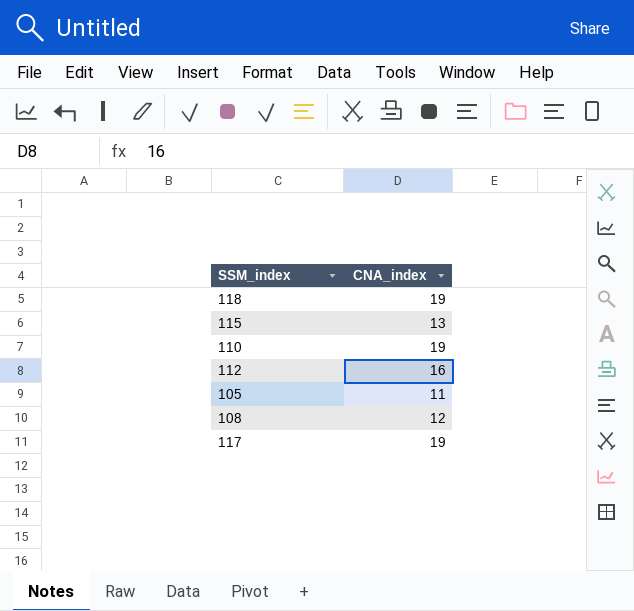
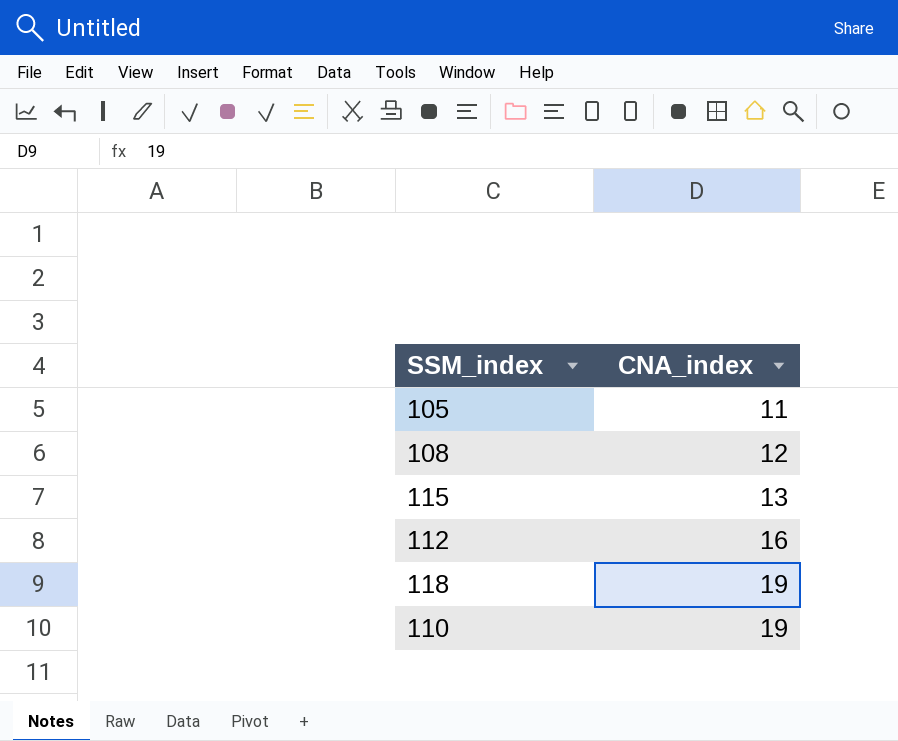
row order: none -> CNA_index ascending
row 117: 19 -> none

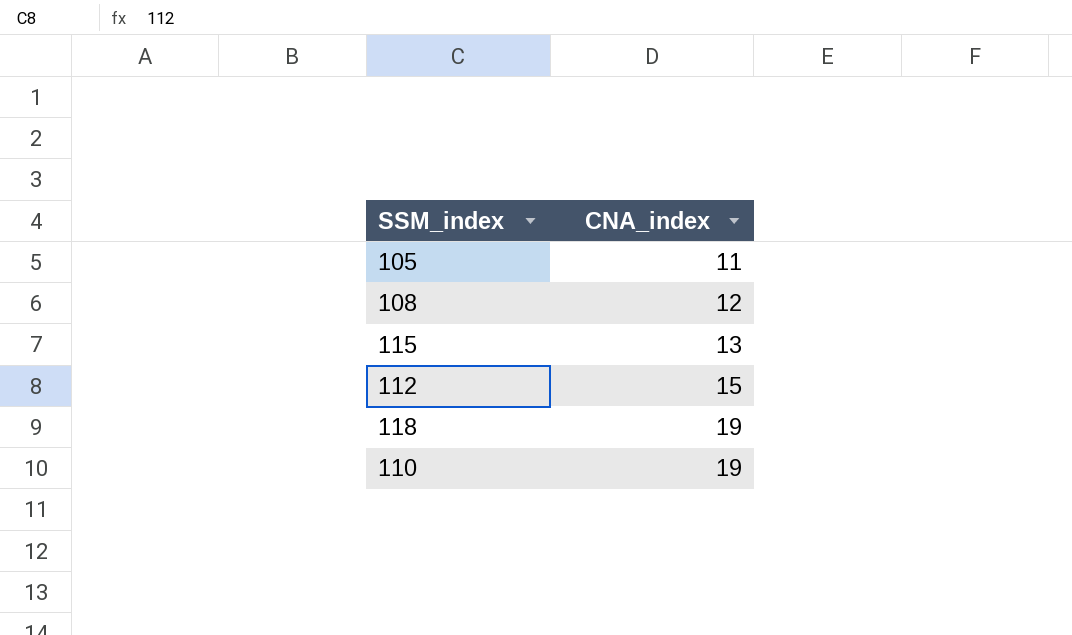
112 | CNA_index: 16 -> 15

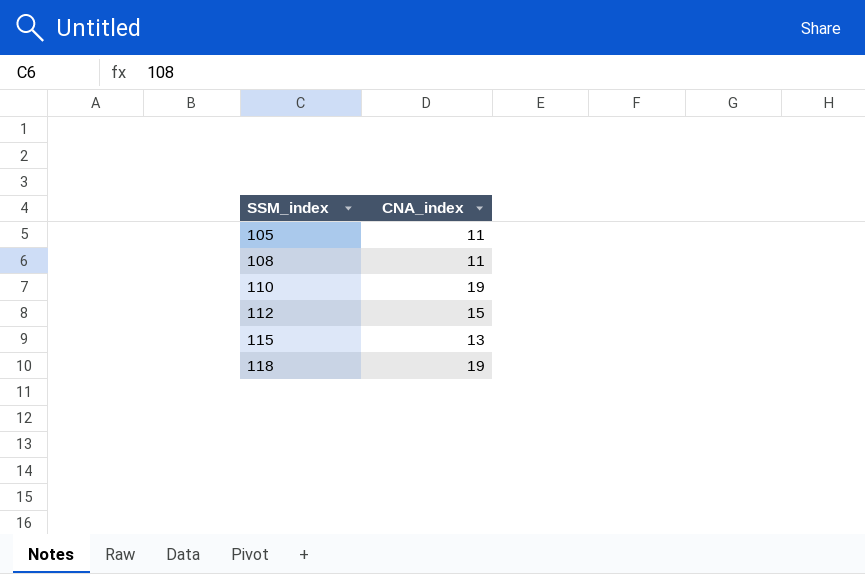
row order: CNA_index ascending -> SSM_index ascending
108 | CNA_index: 12 -> 11

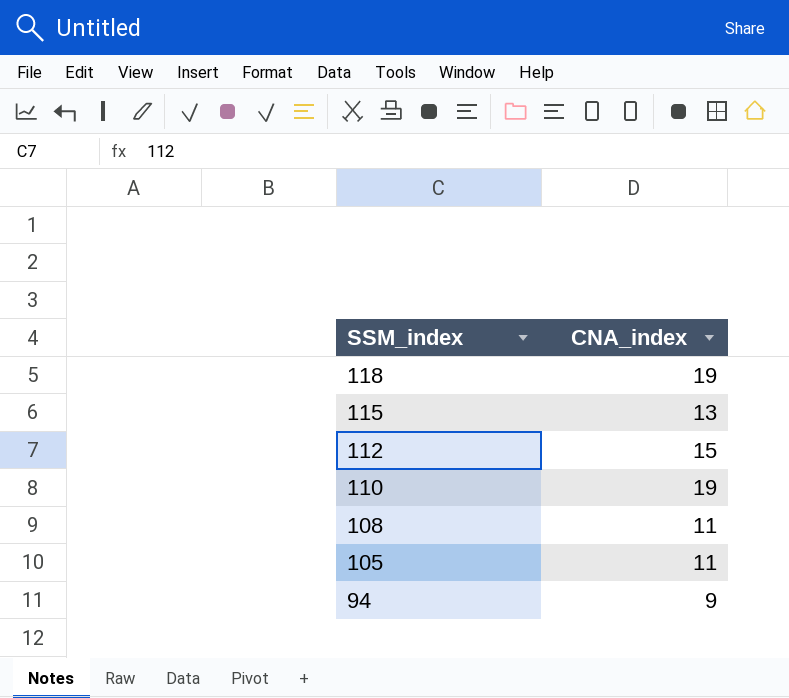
row order: SSM_index ascending -> SSM_index descending
row 94: none -> 9

